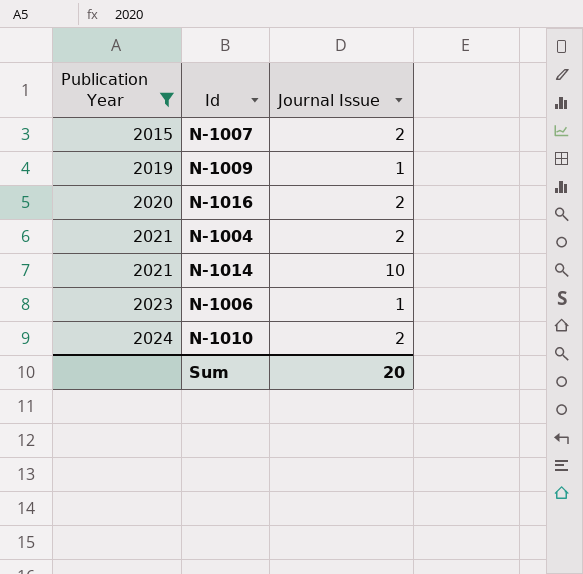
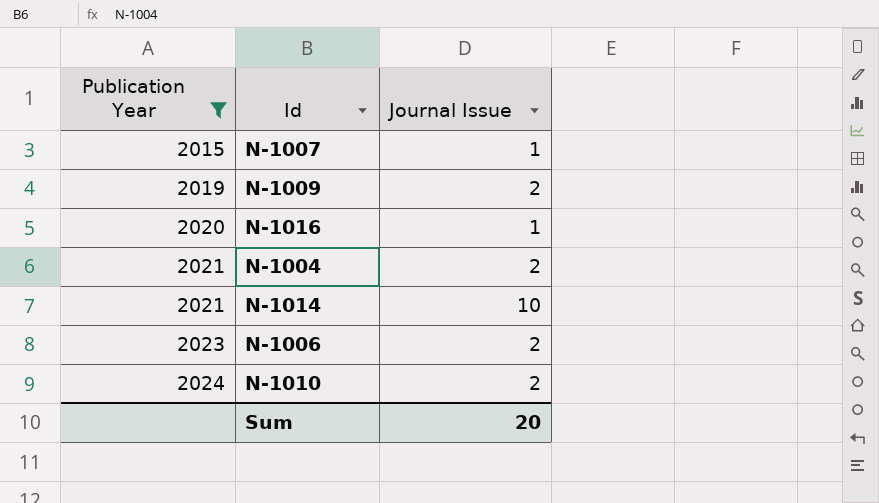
N-1007 | Journal Issue: 2 -> 1
N-1009 | Journal Issue: 1 -> 2
N-1016 | Journal Issue: 2 -> 1
N-1006 | Journal Issue: 1 -> 2

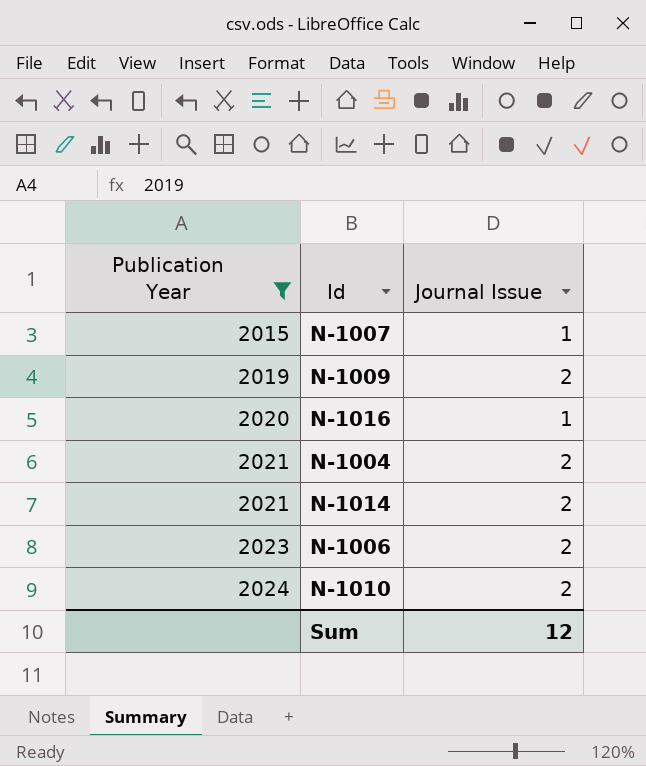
N-1014 | Journal Issue: 10 -> 2
Sum | Journal Issue: 20 -> 12

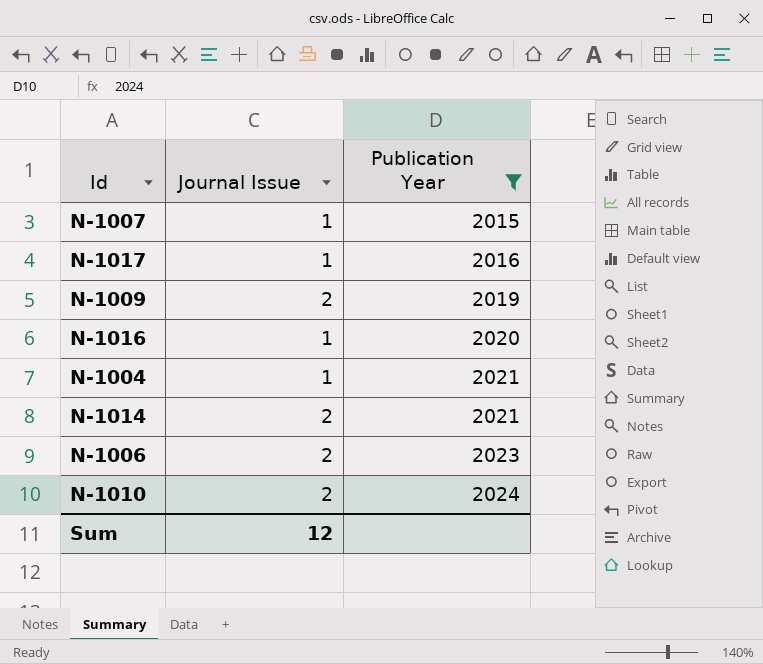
column Publication Year | position: 1 -> 3
row N-1017: none -> 1 | 2016
N-1004 | Journal Issue: 2 -> 1

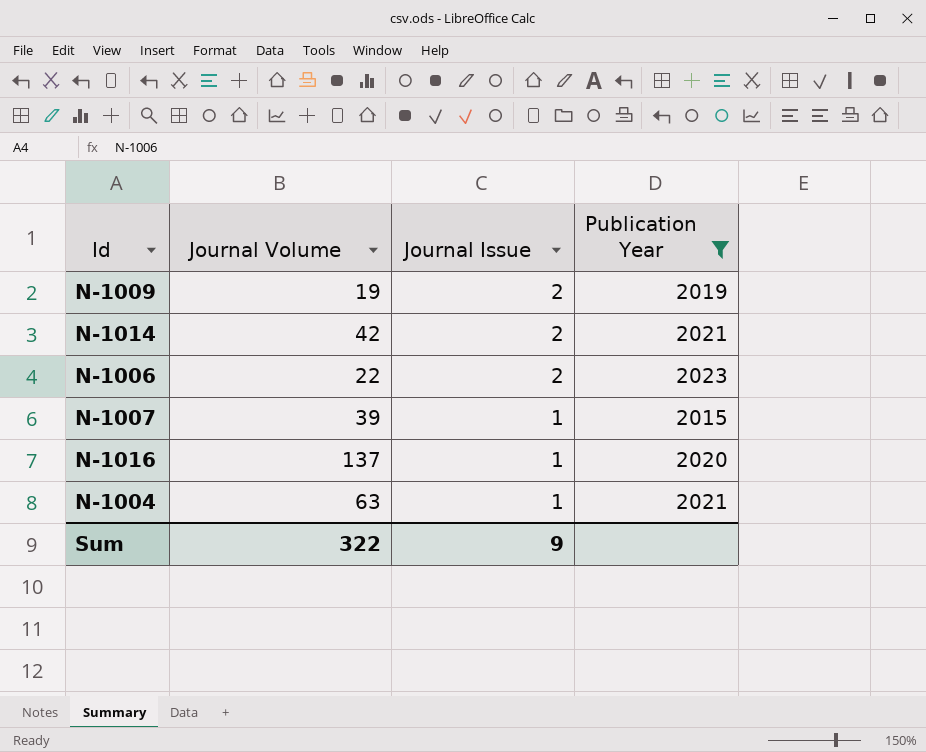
row order: Publication Year ascending -> Journal Issue descending
column Journal Volume | position: none -> 2
row N-1017: 1 | 2016 -> none
row N-1010: 2 | 2024 -> none
Sum | Journal Issue: 12 -> 9

